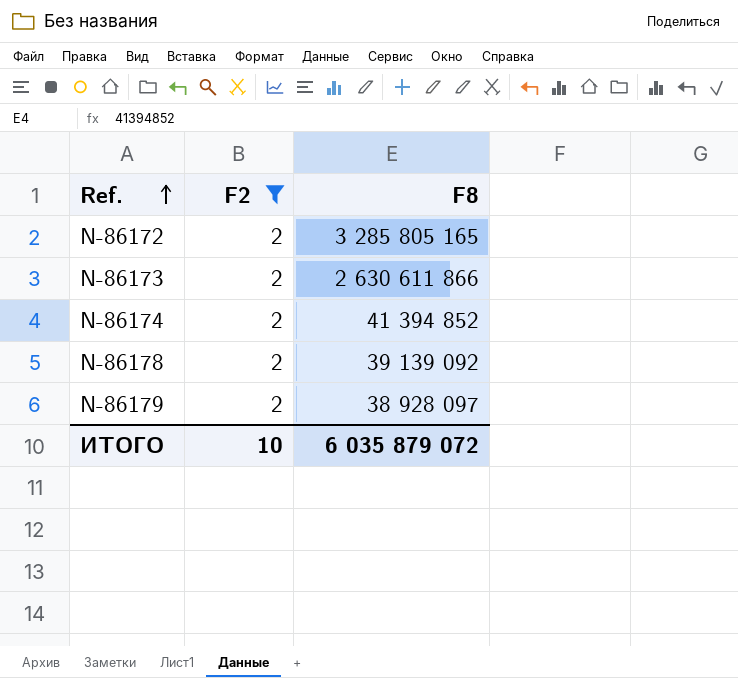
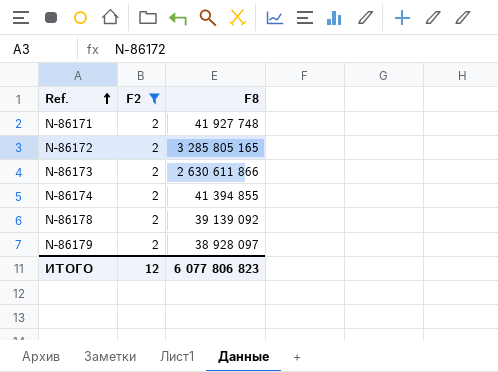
row N-86171: none -> 2 | 41 927 748
N-86174 | F8: 41 394 852 -> 41 394 855
ИТОГО | F2: 10 -> 12
ИТОГО | F8: 6 035 879 072 -> 6 077 806 823

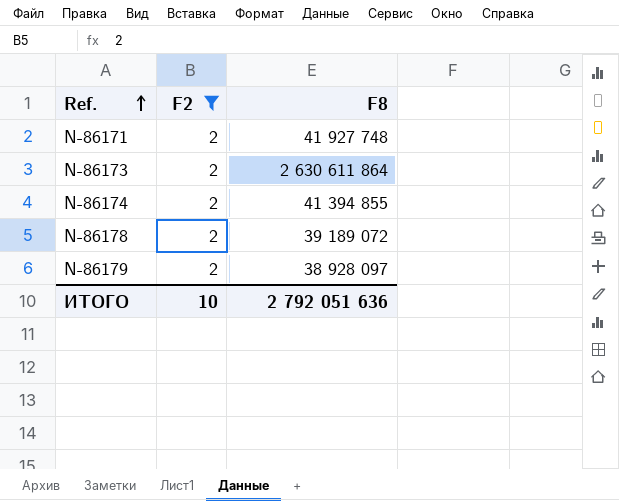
row N-86172: 2 | 3 285 805 165 -> none
N-86173 | F8: 2 630 611 866 -> 2 630 611 864
N-86178 | F8: 39 139 092 -> 39 189 072
ИТОГО | F2: 12 -> 10
ИТОГО | F8: 6 077 806 823 -> 2 792 051 636

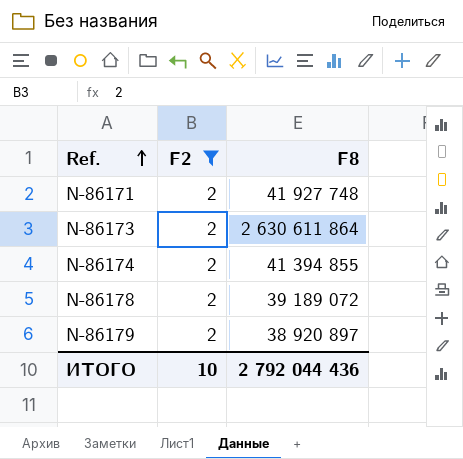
N-86179 | F8: 38 928 097 -> 38 920 897
ИТОГО | F8: 2 792 051 636 -> 2 792 044 436

